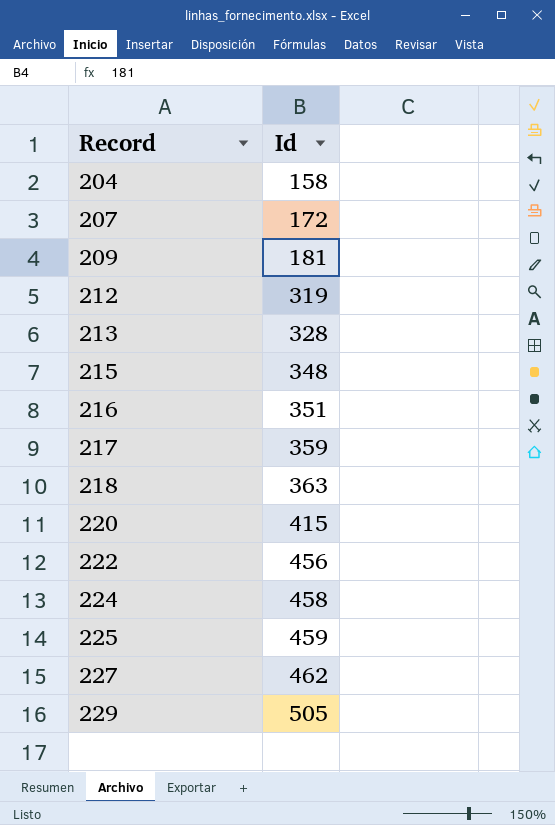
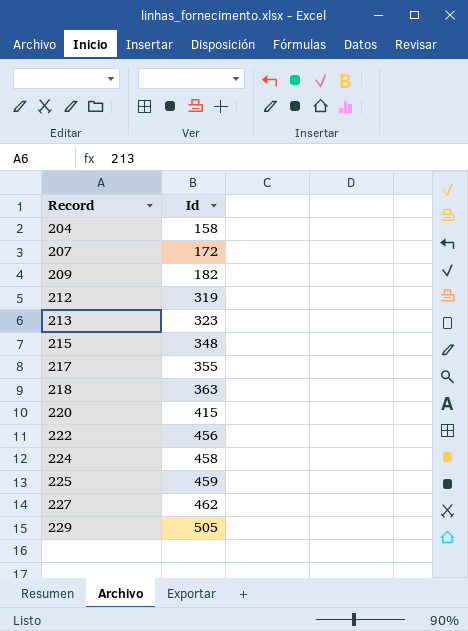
row 216: 351 -> none
209 | Id: 181 -> 182
213 | Id: 328 -> 323
217 | Id: 359 -> 355

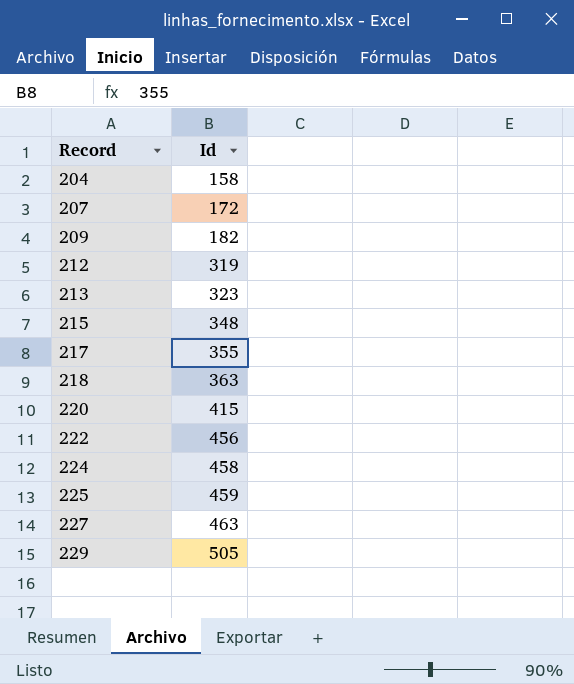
227 | Id: 462 -> 463

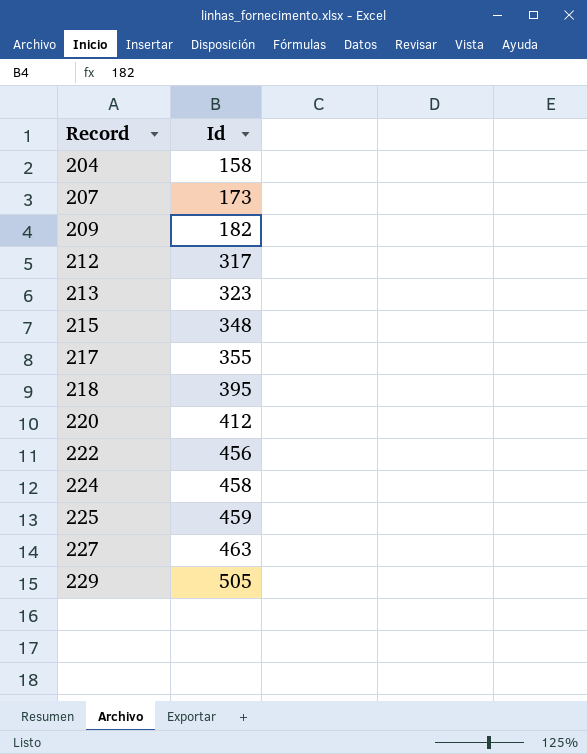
207 | Id: 172 -> 173
212 | Id: 319 -> 317
218 | Id: 363 -> 395
220 | Id: 415 -> 412

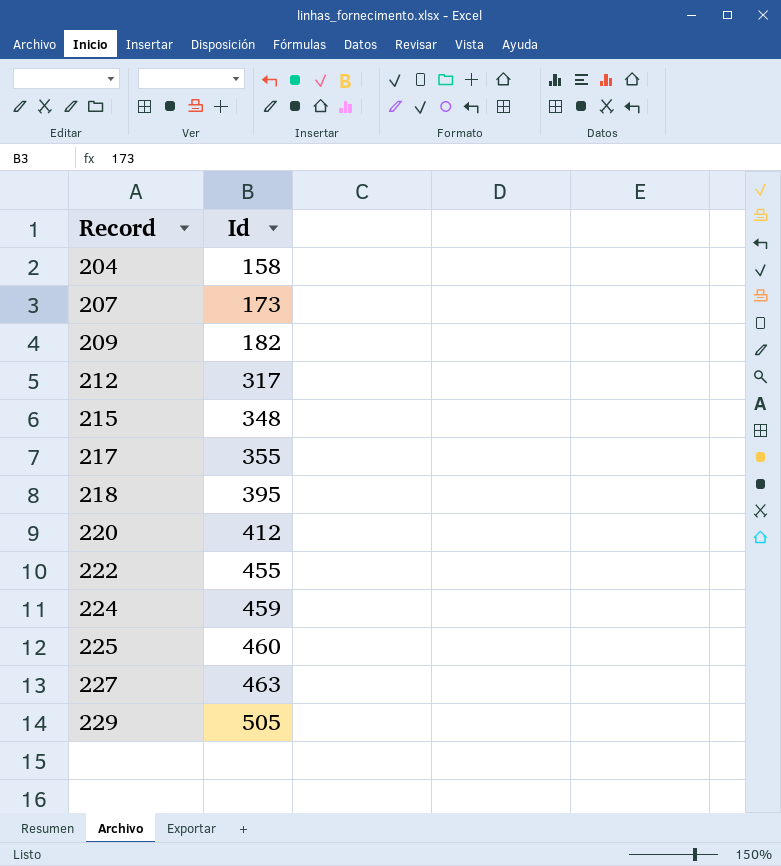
row 213: 323 -> none
222 | Id: 456 -> 455
224 | Id: 458 -> 459
225 | Id: 459 -> 460

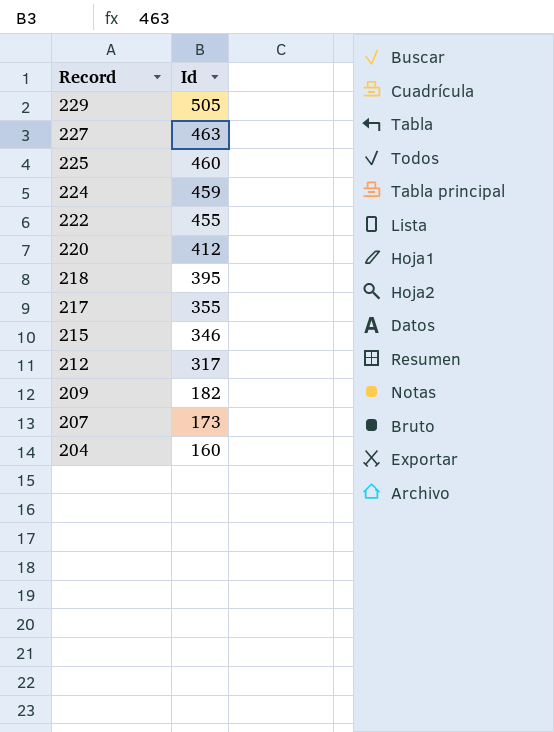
row order: Record ascending -> Record descending
215 | Id: 348 -> 346
204 | Id: 158 -> 160

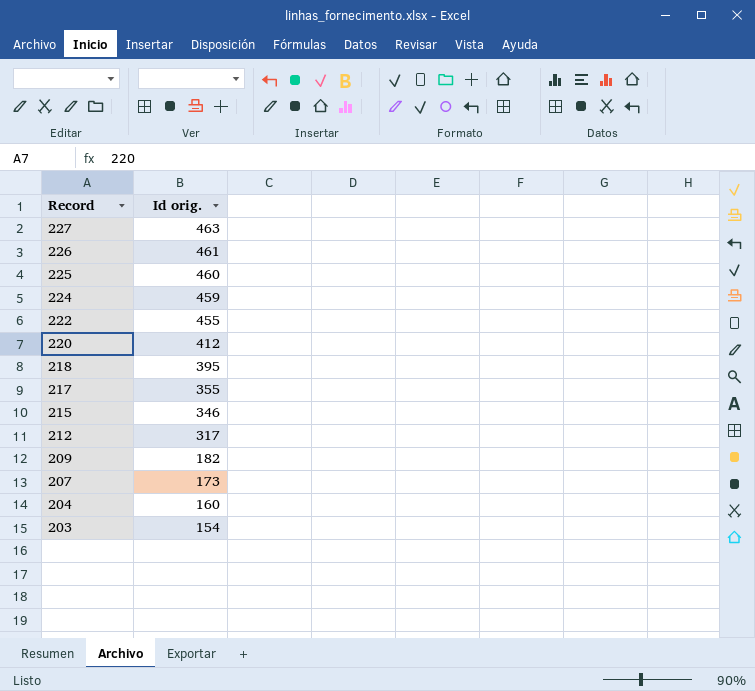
column name: Id -> Id orig.
row 229: 505 -> none
row 226: none -> 461
row 203: none -> 154

